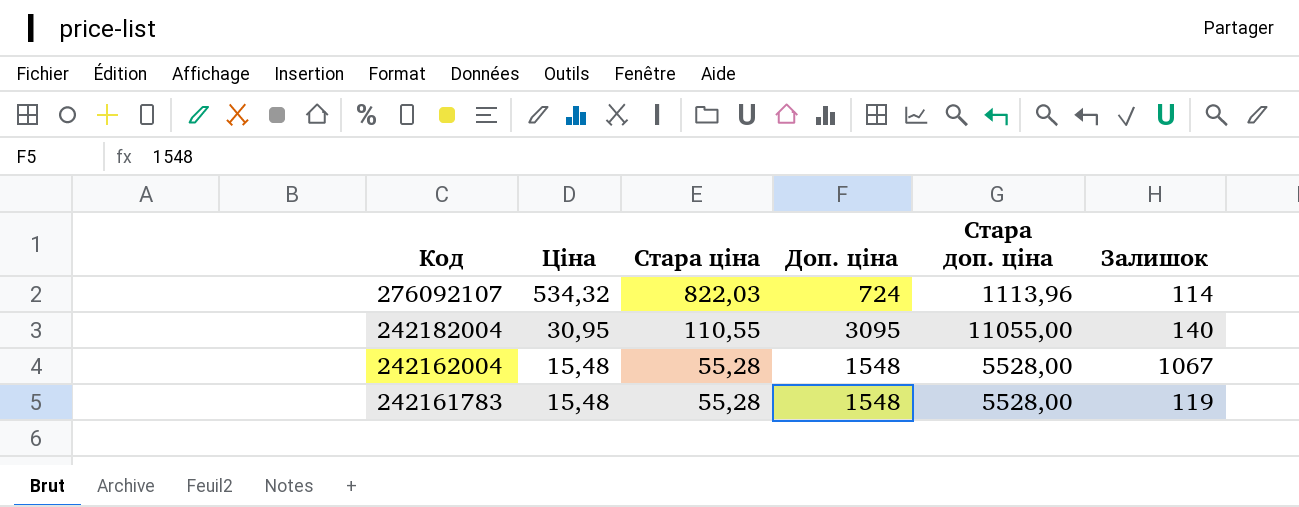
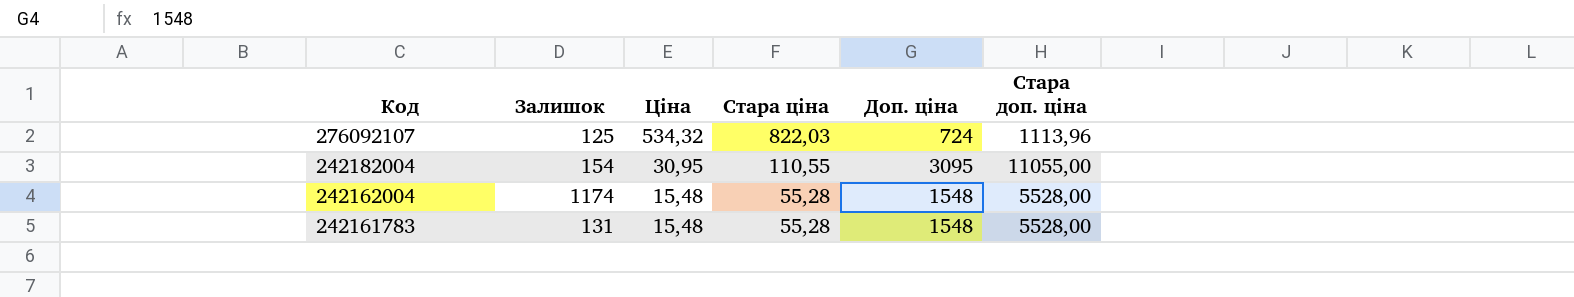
column Залишок | position: 6 -> 2
276092107 | Залишок: 114 -> 125
242182004 | Залишок: 140 -> 154
242162004 | Залишок: 1067 -> 1174
242161783 | Залишок: 119 -> 131

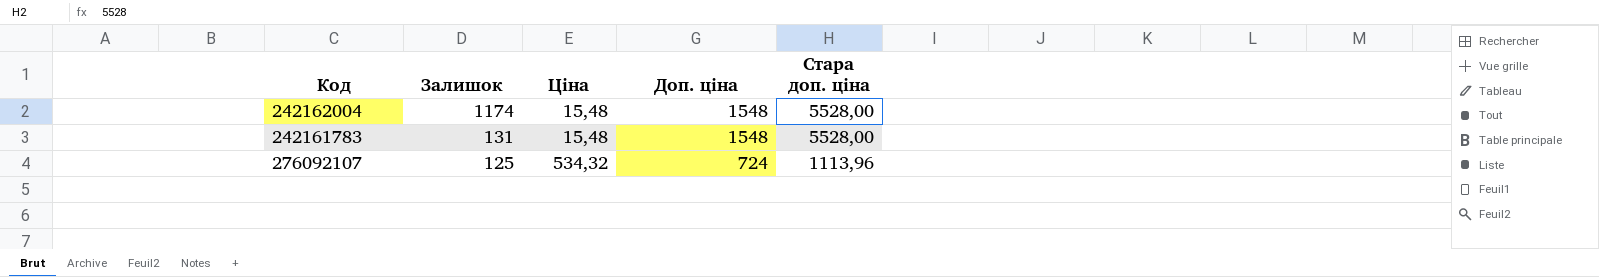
row order: Код descending -> Залишок descending
column Стара ціна | position: 4 -> none
row 242182004: 154 | 30,95 | 110,55 | 3095 | 11055,00 -> none

